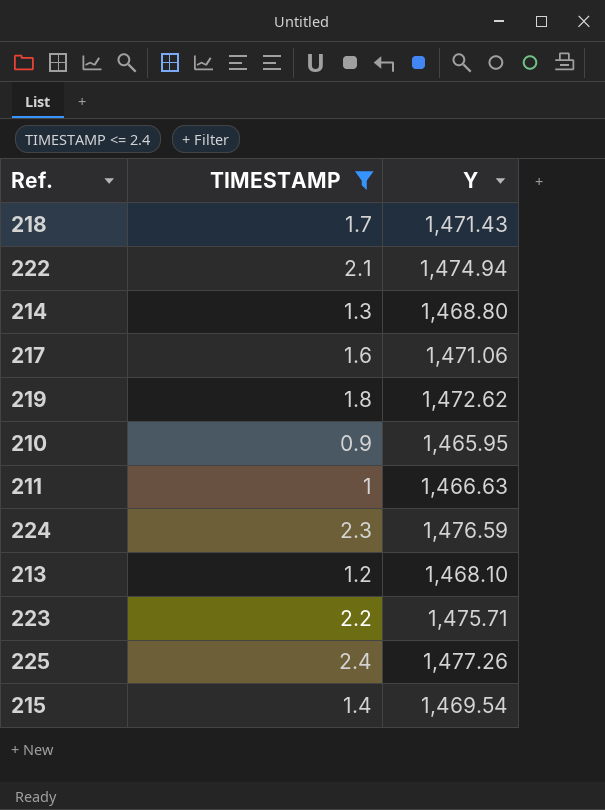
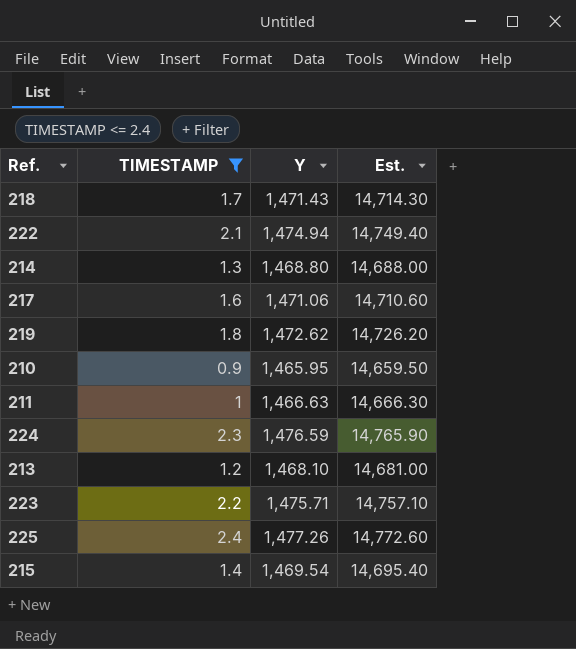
column Est. | formula: none -> [Y] * 10

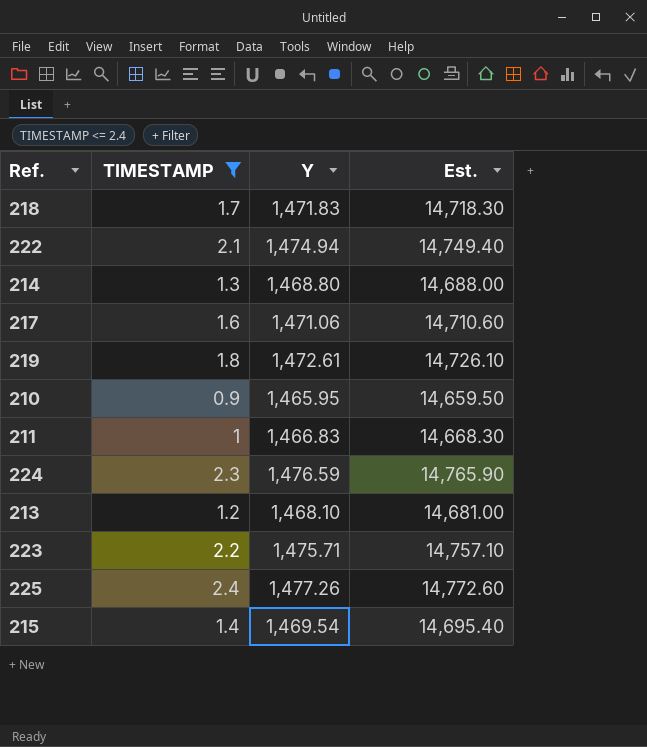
218 | Y: 1,471.43 -> 1,471.83
218 | Est.: 14,714.30 -> 14,718.30
219 | Y: 1,472.62 -> 1,472.61
219 | Est.: 14,726.20 -> 14,726.10
211 | Y: 1,466.63 -> 1,466.83
211 | Est.: 14,666.30 -> 14,668.30

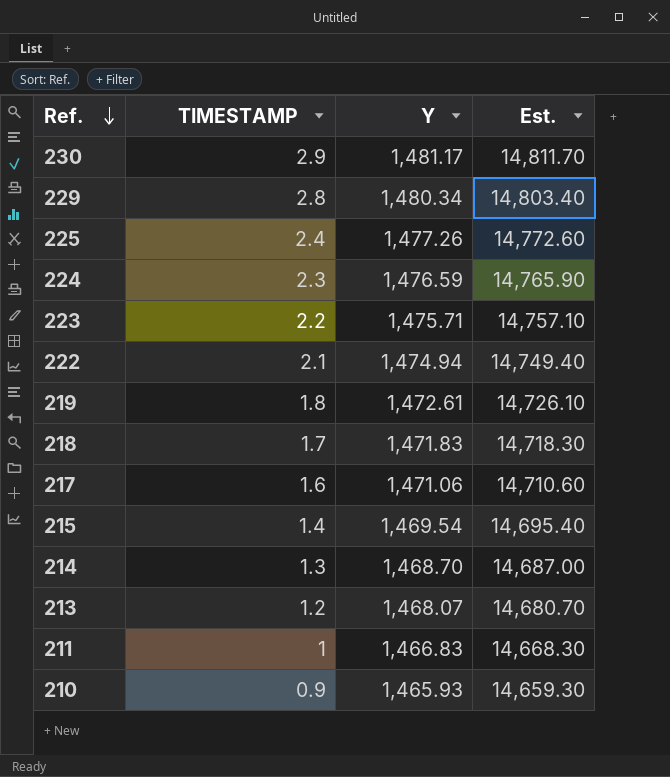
filter: TIMESTAMP <= 2.4 -> none
row order: none -> Ref. descending
214 | Y: 1,468.80 -> 1,468.70
214 | Est.: 14,688.00 -> 14,687.00
213 | Y: 1,468.10 -> 1,468.07
213 | Est.: 14,681.00 -> 14,680.70
210 | Y: 1,465.95 -> 1,465.93
210 | Est.: 14,659.50 -> 14,659.30

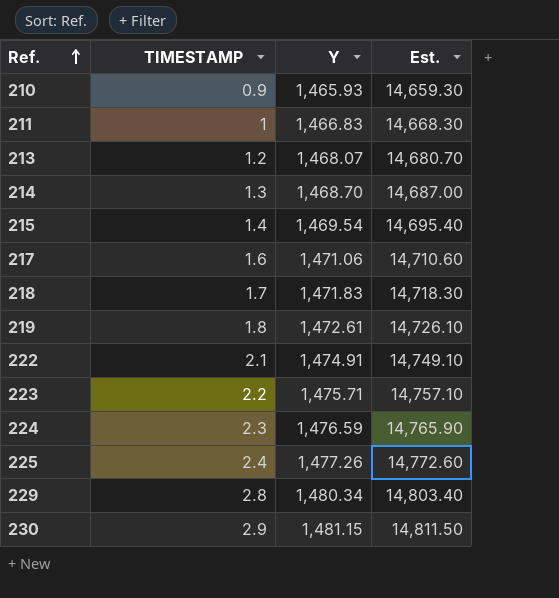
row order: Ref. descending -> Ref. ascending
222 | Y: 1,474.94 -> 1,474.91
222 | Est.: 14,749.40 -> 14,749.10
230 | Y: 1,481.17 -> 1,481.15
230 | Est.: 14,811.70 -> 14,811.50

